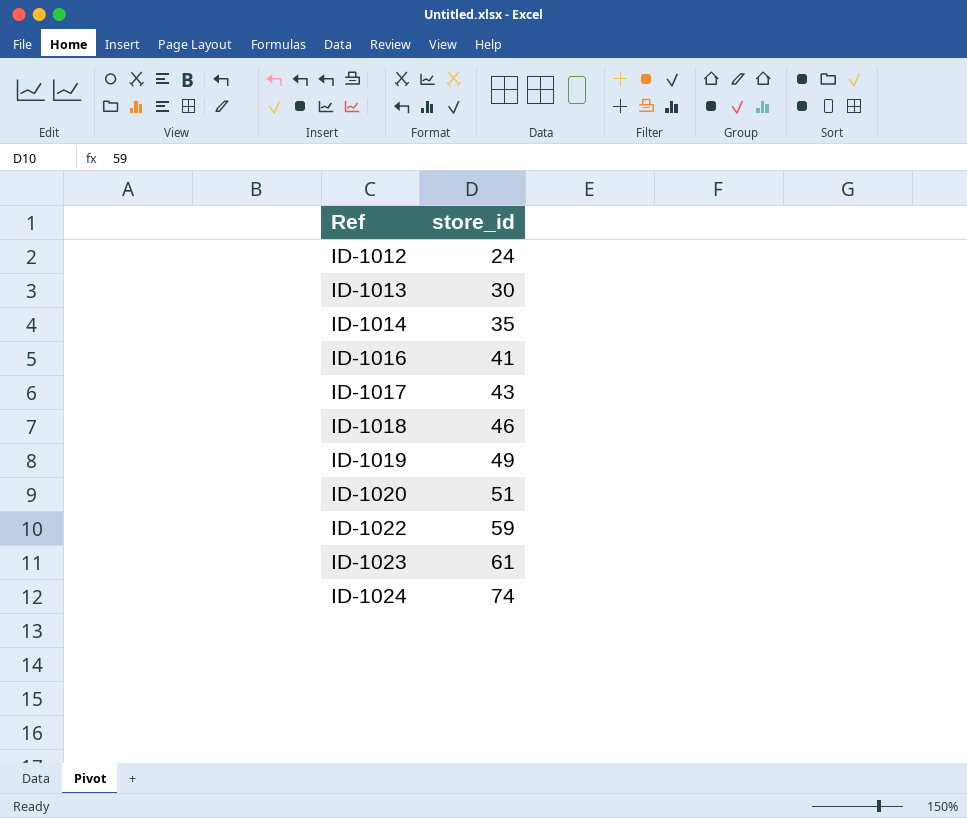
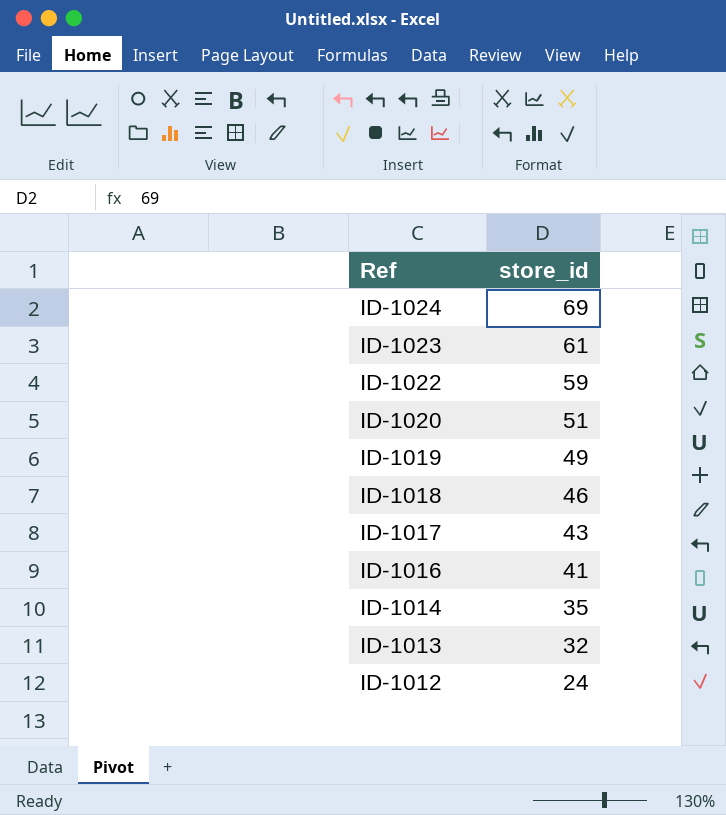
row order: Ref ascending -> Ref descending
ID-1024 | store_id: 74 -> 69
ID-1013 | store_id: 30 -> 32

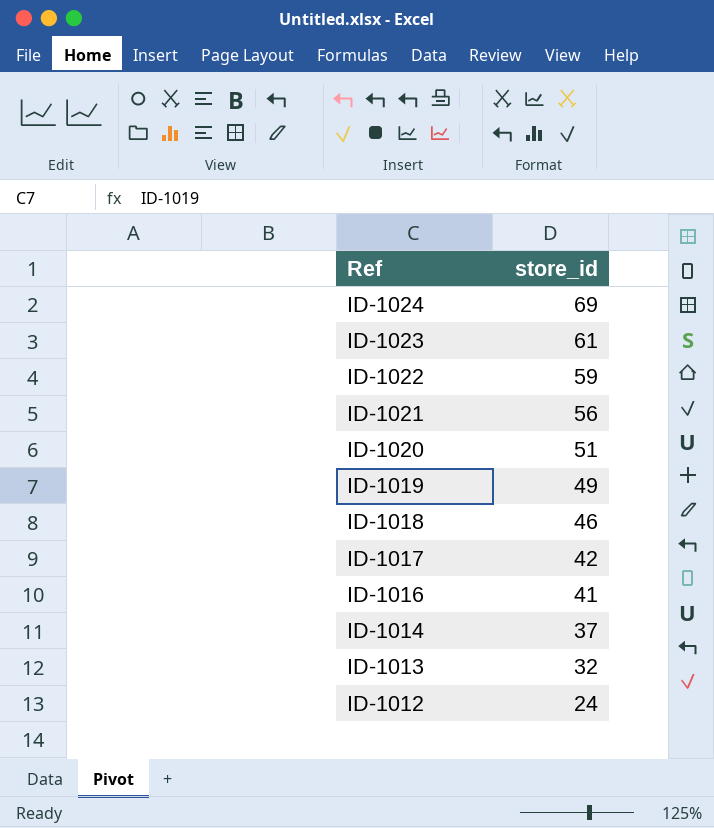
row ID-1021: none -> 56
ID-1017 | store_id: 43 -> 42
ID-1014 | store_id: 35 -> 37

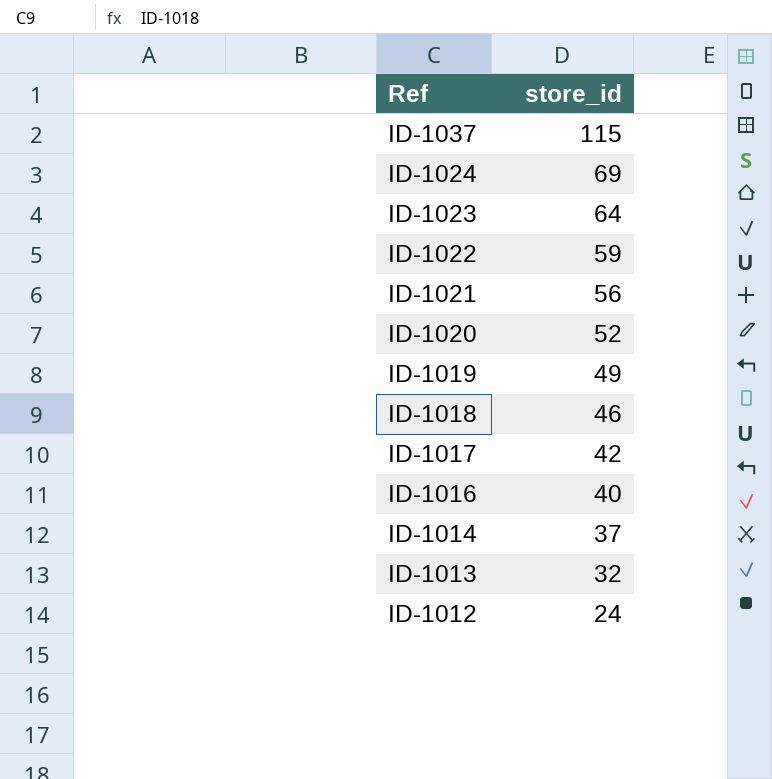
row ID-1037: none -> 115
ID-1023 | store_id: 61 -> 64
ID-1020 | store_id: 51 -> 52
ID-1016 | store_id: 41 -> 40

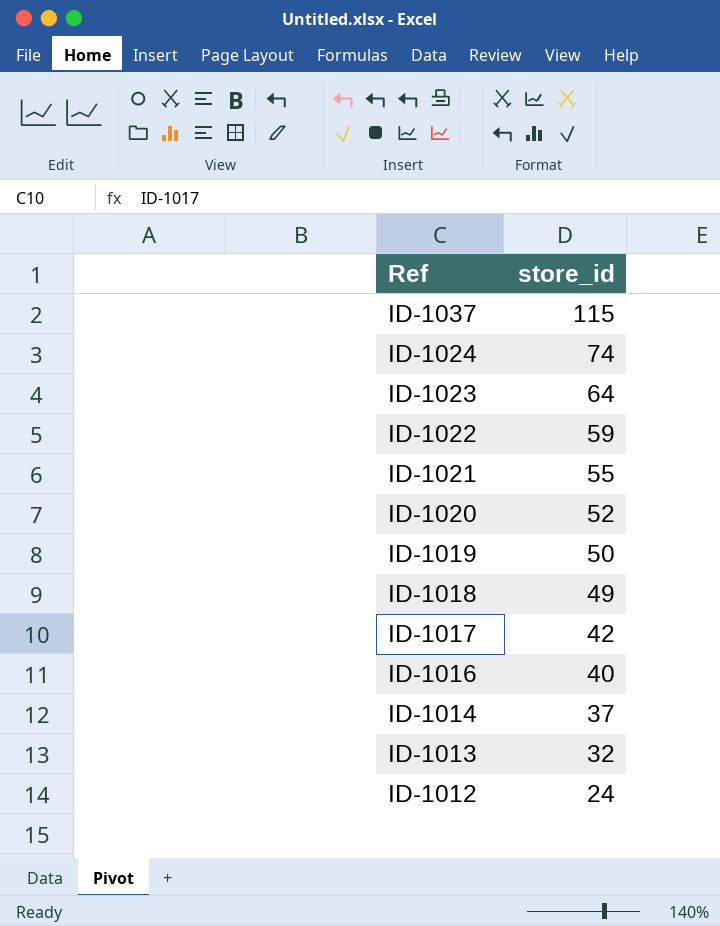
ID-1024 | store_id: 69 -> 74
ID-1021 | store_id: 56 -> 55
ID-1019 | store_id: 49 -> 50
ID-1018 | store_id: 46 -> 49

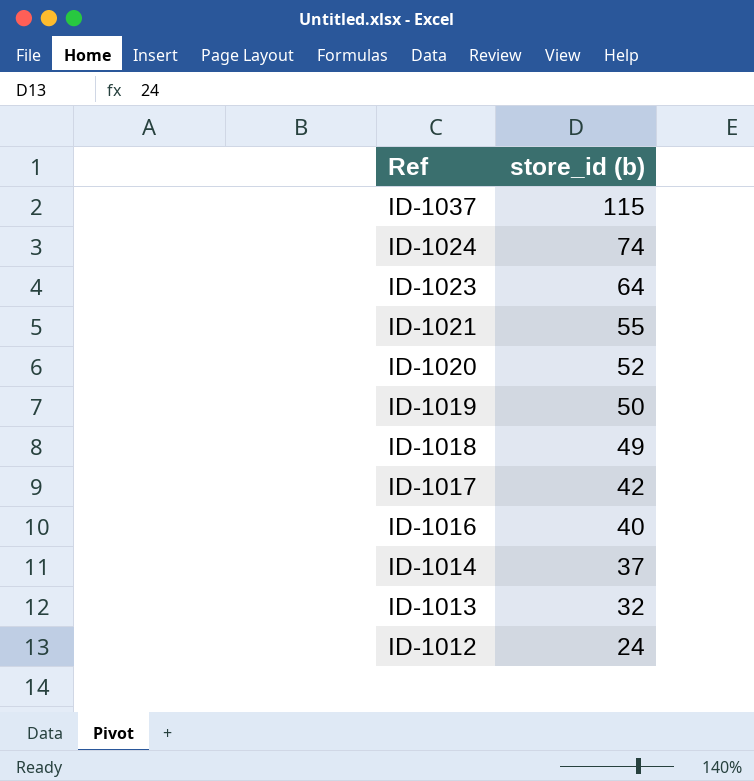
column name: store_id -> store_id (b)
row ID-1022: 59 -> none

